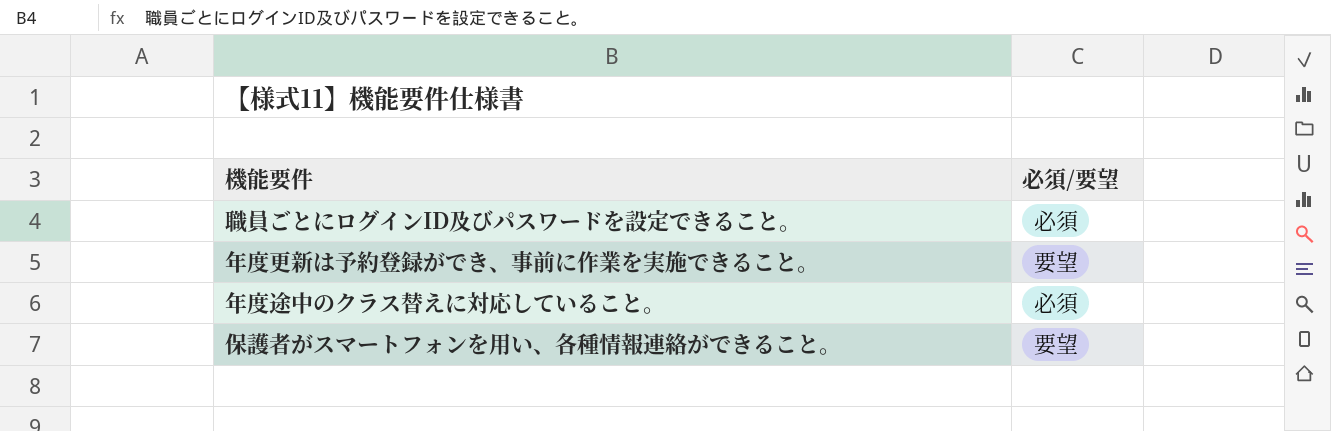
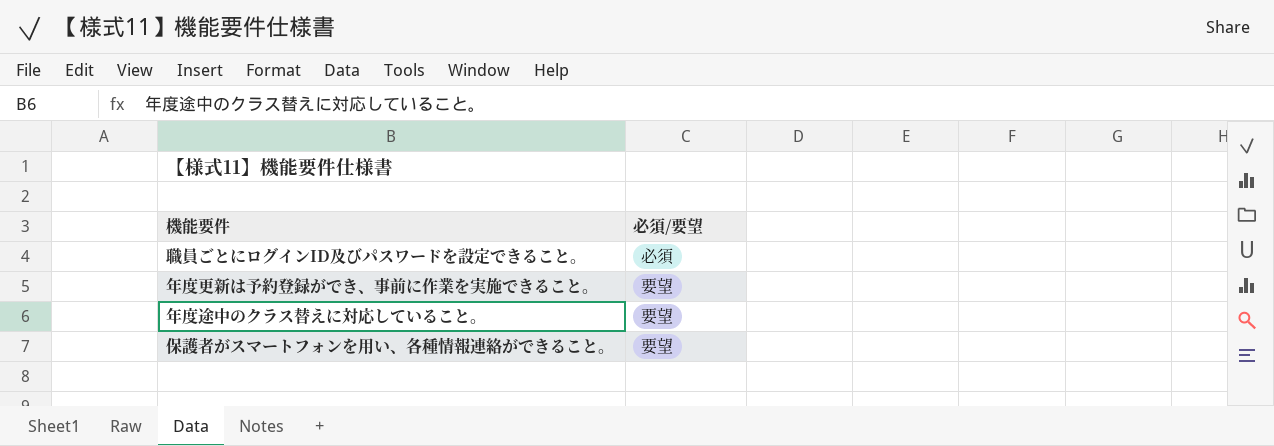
年度途中のクラス替えに対応していること。 | 必須/要望: 必須 -> 要望

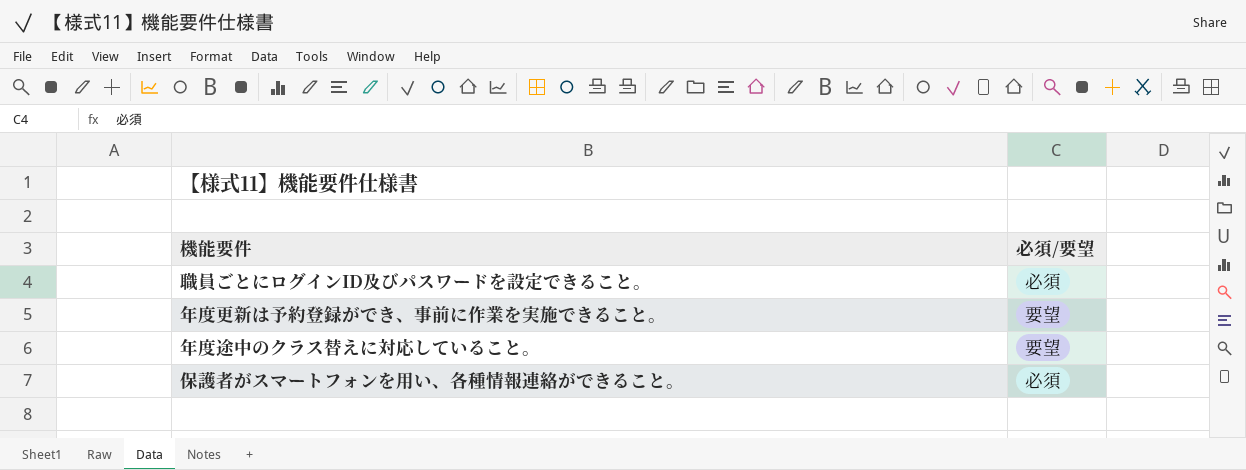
保護者がスマートフォンを用い、各種情報連絡ができること。 | 必須/要望: 要望 -> 必須

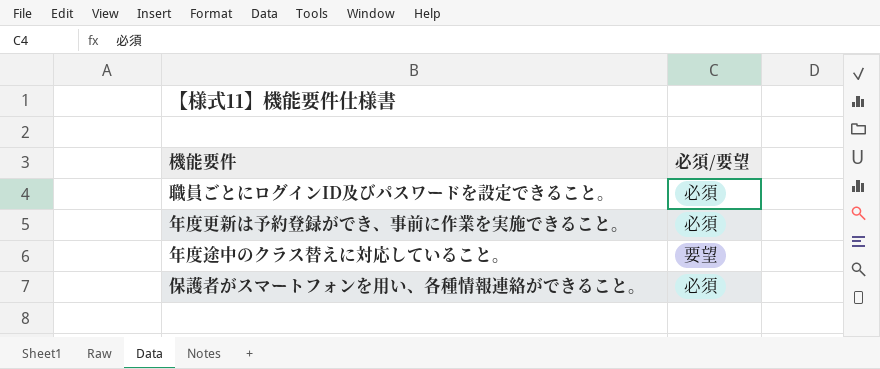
年度更新は予約登録ができ、事前に作業を実施できること。 | 必須/要望: 要望 -> 必須

